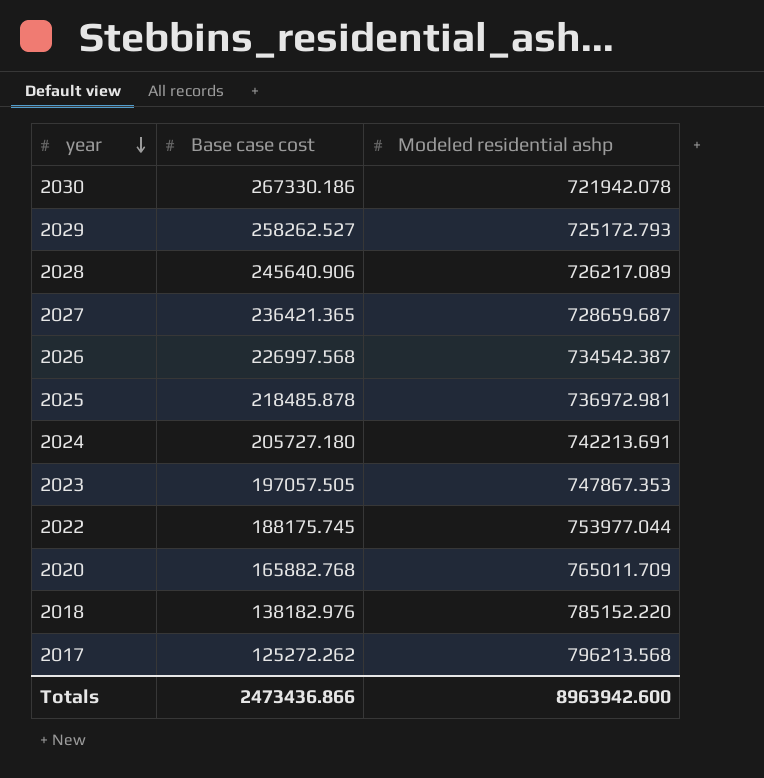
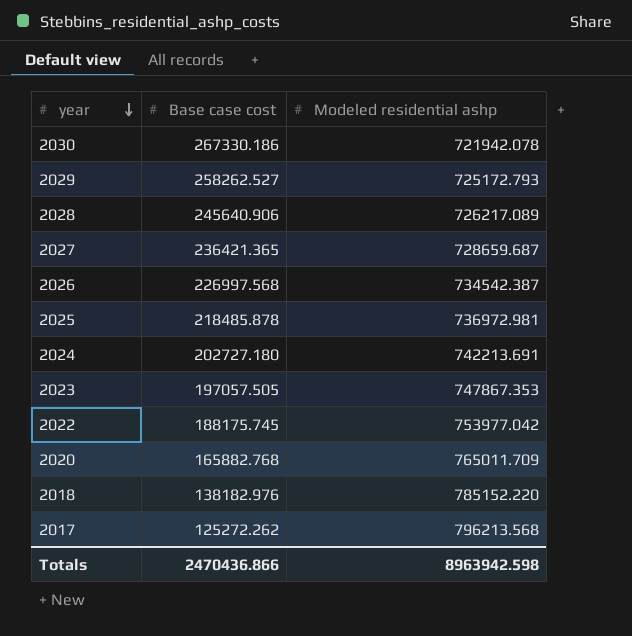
2024 | Base case cost: 205727.180 -> 202727.180
2022 | Modeled residential ashp: 753977.044 -> 753977.042
Totals | Base case cost: 2473436.866 -> 2470436.866
Totals | Modeled residential ashp: 8963942.600 -> 8963942.598

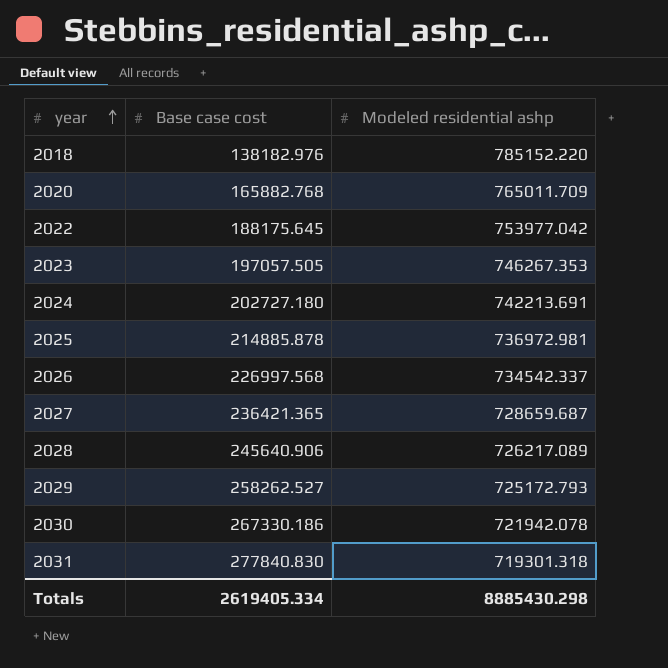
row order: year descending -> year ascending
row 2017: 125272.262 | 796213.568 -> none
2022 | Base case cost: 188175.745 -> 188175.645
2023 | Modeled residential ashp: 747867.353 -> 746267.353
2025 | Base case cost: 218485.878 -> 214885.878
2026 | Modeled residential ashp: 734542.387 -> 734542.337
row 2031: none -> 277840.830 | 719301.318
Totals | Base case cost: 2470436.866 -> 2619405.334
Totals | Modeled residential ashp: 8963942.598 -> 8885430.298

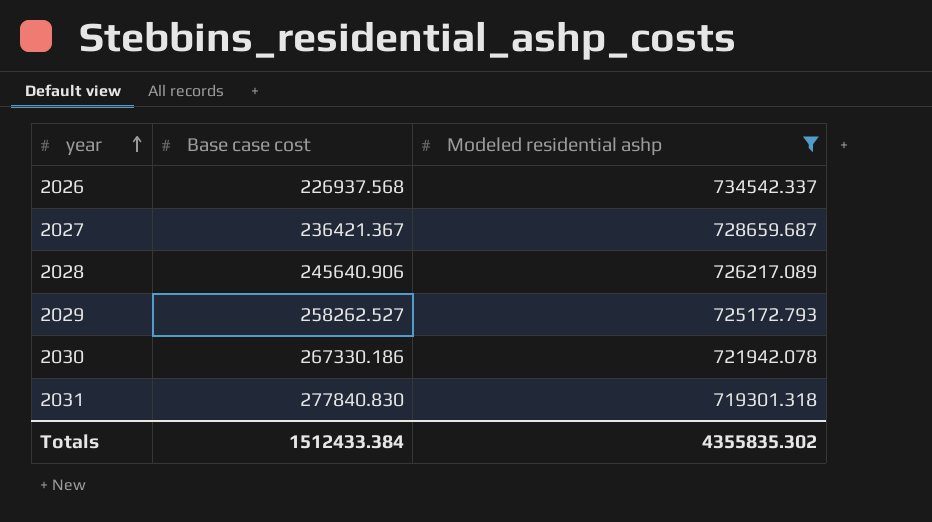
filter: none -> Modeled residential ashp <= 734542.337
2026 | Base case cost: 226997.568 -> 226937.568
2027 | Base case cost: 236421.365 -> 236421.367
Totals | Base case cost: 2619405.334 -> 1512433.384
Totals | Modeled residential ashp: 8885430.298 -> 4355835.302

